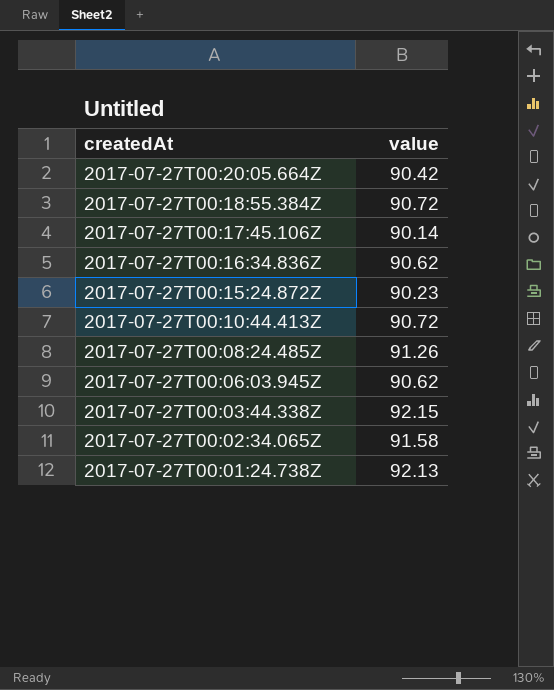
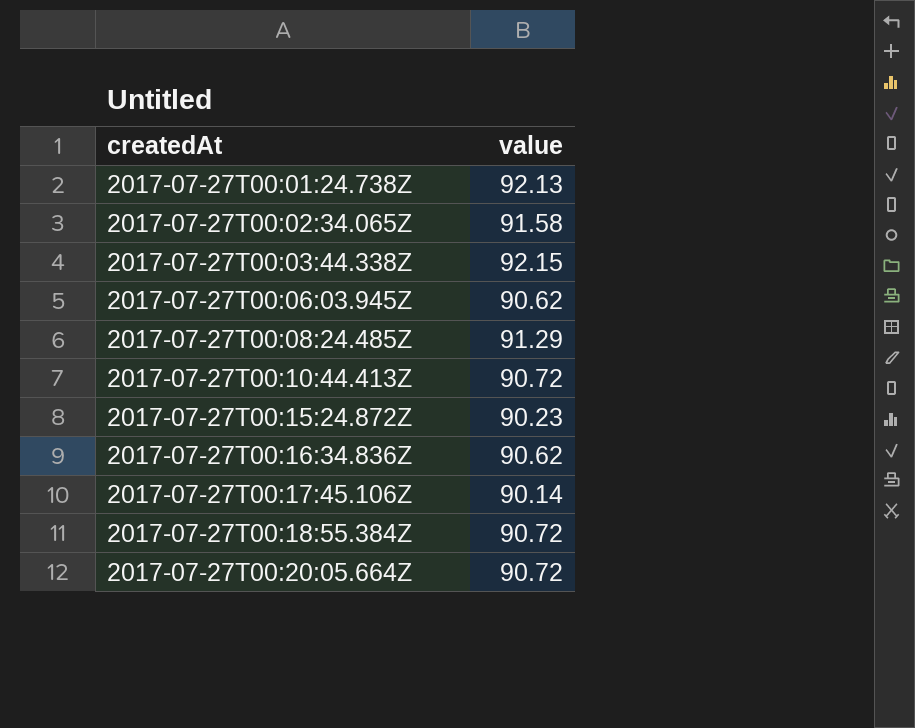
row order: createdAt descending -> createdAt ascending
2017-07-27T00:08:24.485Z | value: 91.26 -> 91.29
2017-07-27T00:20:05.664Z | value: 90.42 -> 90.72

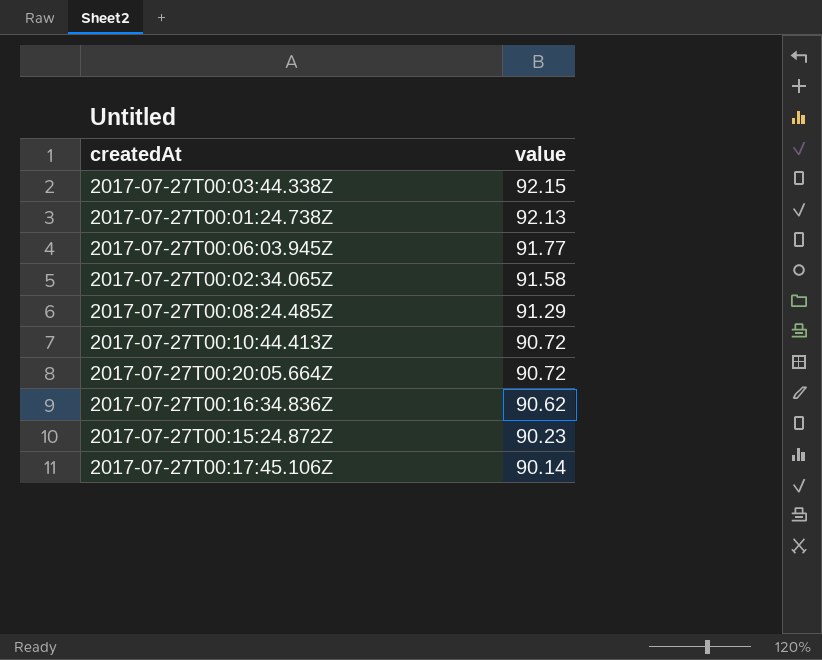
row order: createdAt ascending -> value descending
row 2017-07-27T00:18:55.384Z: 90.72 -> none
2017-07-27T00:06:03.945Z | value: 90.62 -> 91.77

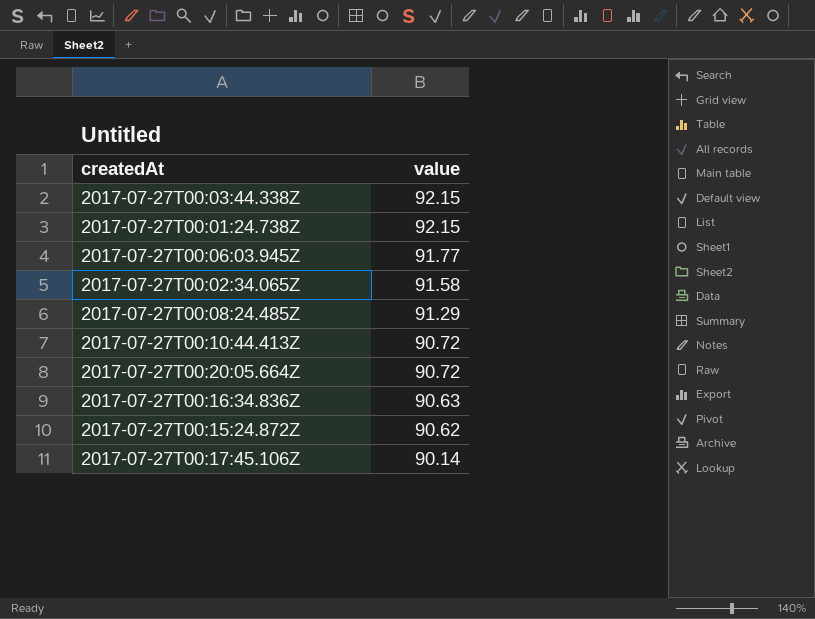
2017-07-27T00:01:24.738Z | value: 92.13 -> 92.15
2017-07-27T00:16:34.836Z | value: 90.62 -> 90.63
2017-07-27T00:15:24.872Z | value: 90.23 -> 90.62

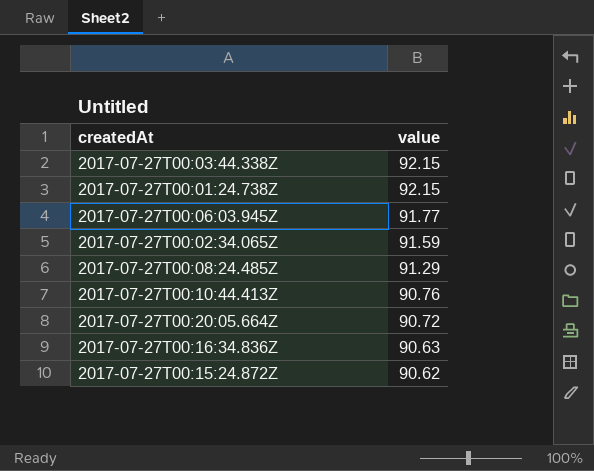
row 2017-07-27T00:17:45.106Z: 90.14 -> none
2017-07-27T00:02:34.065Z | value: 91.58 -> 91.59
2017-07-27T00:10:44.413Z | value: 90.72 -> 90.76

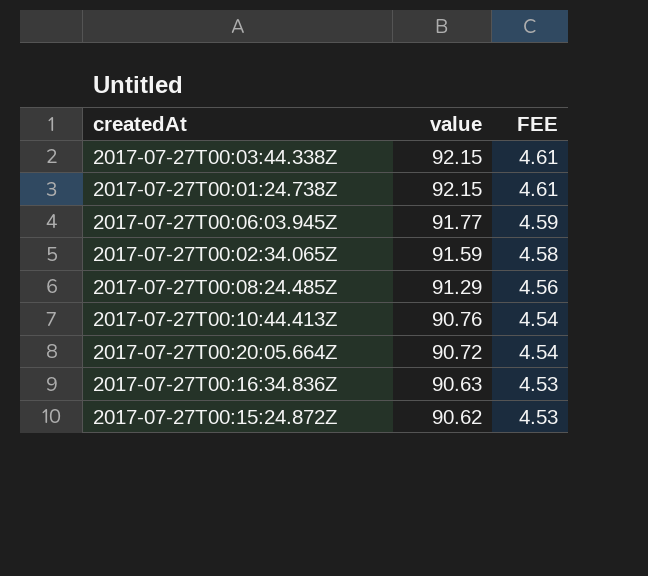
column FEE | formula: none -> [value] * 0.05

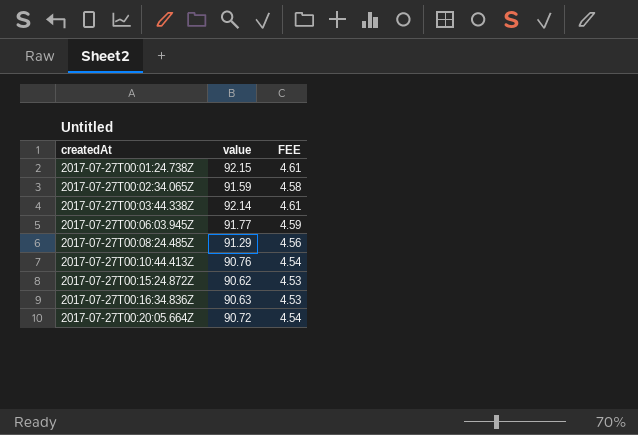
row order: value descending -> createdAt ascending
2017-07-27T00:03:44.338Z | value: 92.15 -> 92.14

